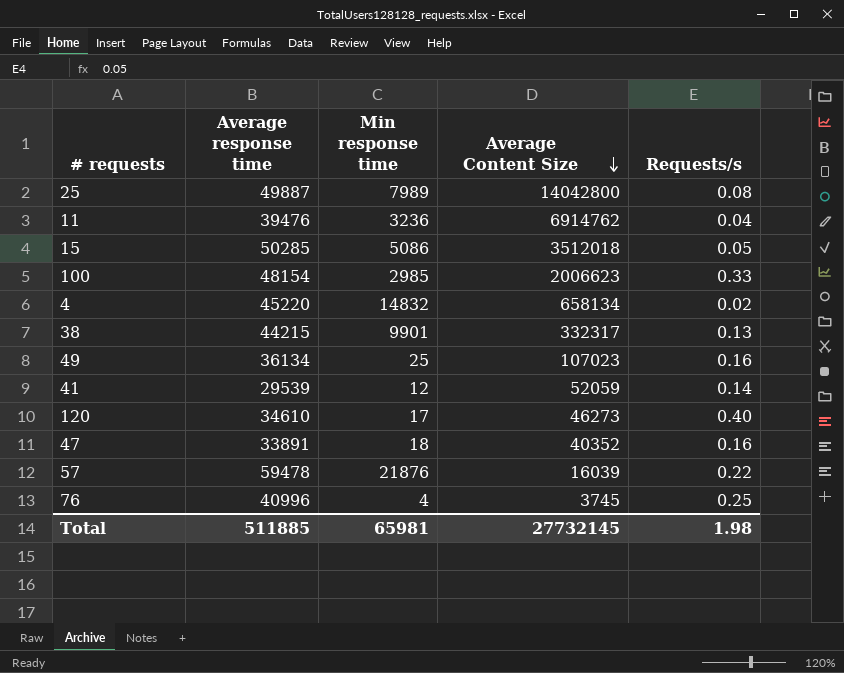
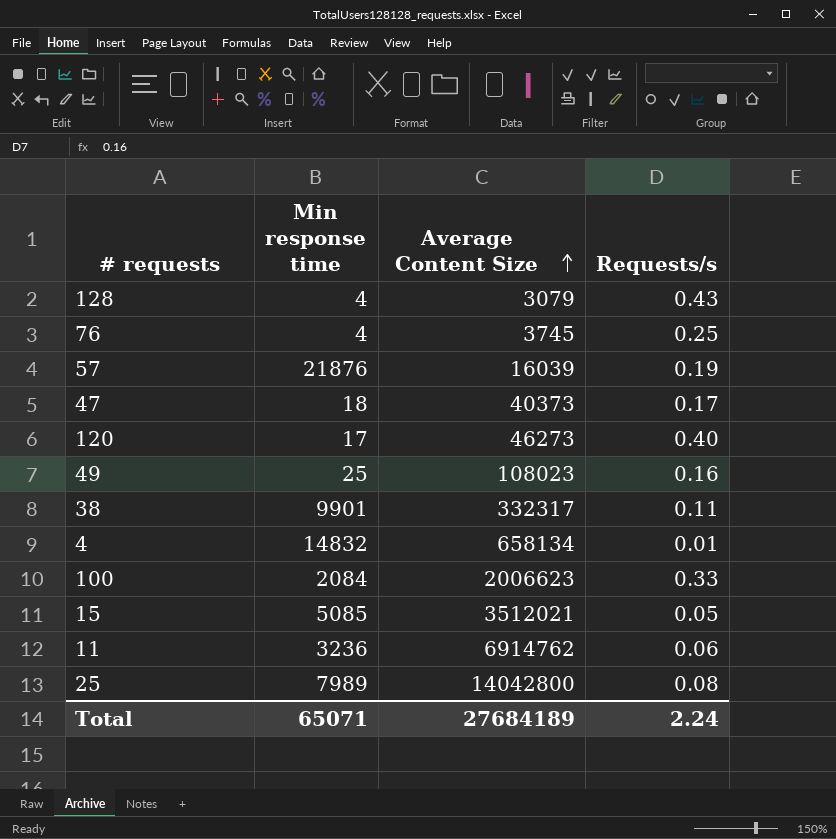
row order: Average Content Size descending -> Average Content Size ascending
column Average response time | position: 2 -> none
row 41: 29539 | 12 | 52059 | 0.14 -> none
row 128: none -> 4 | 3079 | 0.43
57 | Requests/s: 0.22 -> 0.19
47 | Average Content Size: 40352 -> 40373
47 | Requests/s: 0.16 -> 0.17
49 | Average Content Size: 107023 -> 108023
38 | Requests/s: 0.13 -> 0.11
4 | Requests/s: 0.02 -> 0.01
100 | Min response time: 2985 -> 2084
15 | Min response time: 5086 -> 5085
15 | Average Content Size: 3512018 -> 3512021
11 | Requests/s: 0.04 -> 0.06
Total | Min response time: 65981 -> 65071
Total | Average Content Size: 27732145 -> 27684189
Total | Requests/s: 1.98 -> 2.24

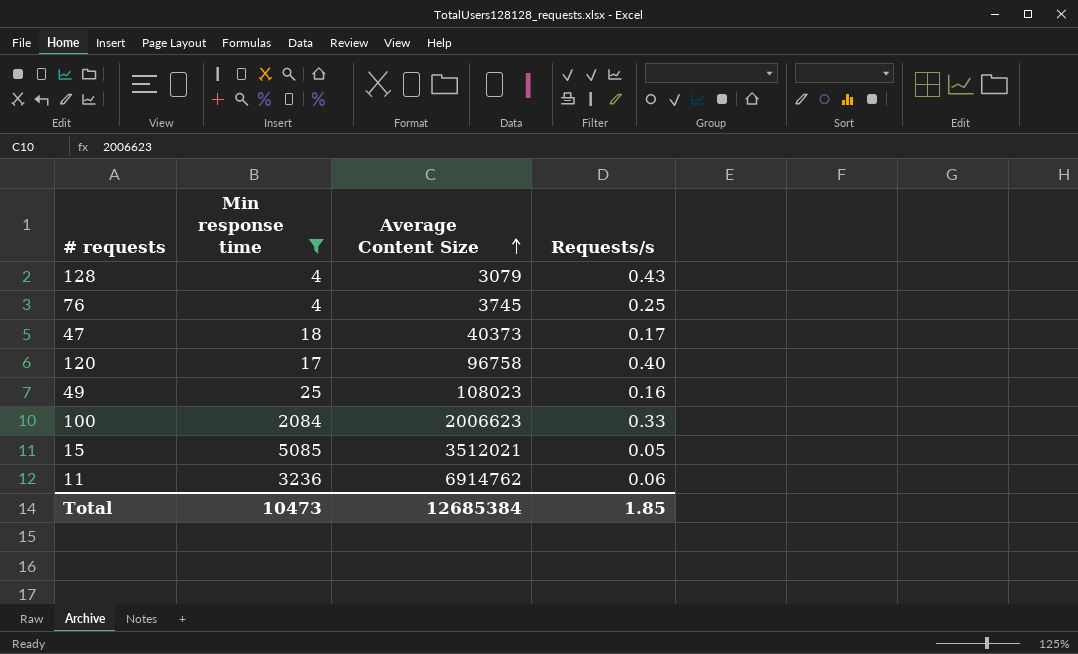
filter: none -> Min response time <= 5085
120 | Average Content Size: 46273 -> 96758
Total | Min response time: 65071 -> 10473
Total | Average Content Size: 27684189 -> 12685384
Total | Requests/s: 2.24 -> 1.85

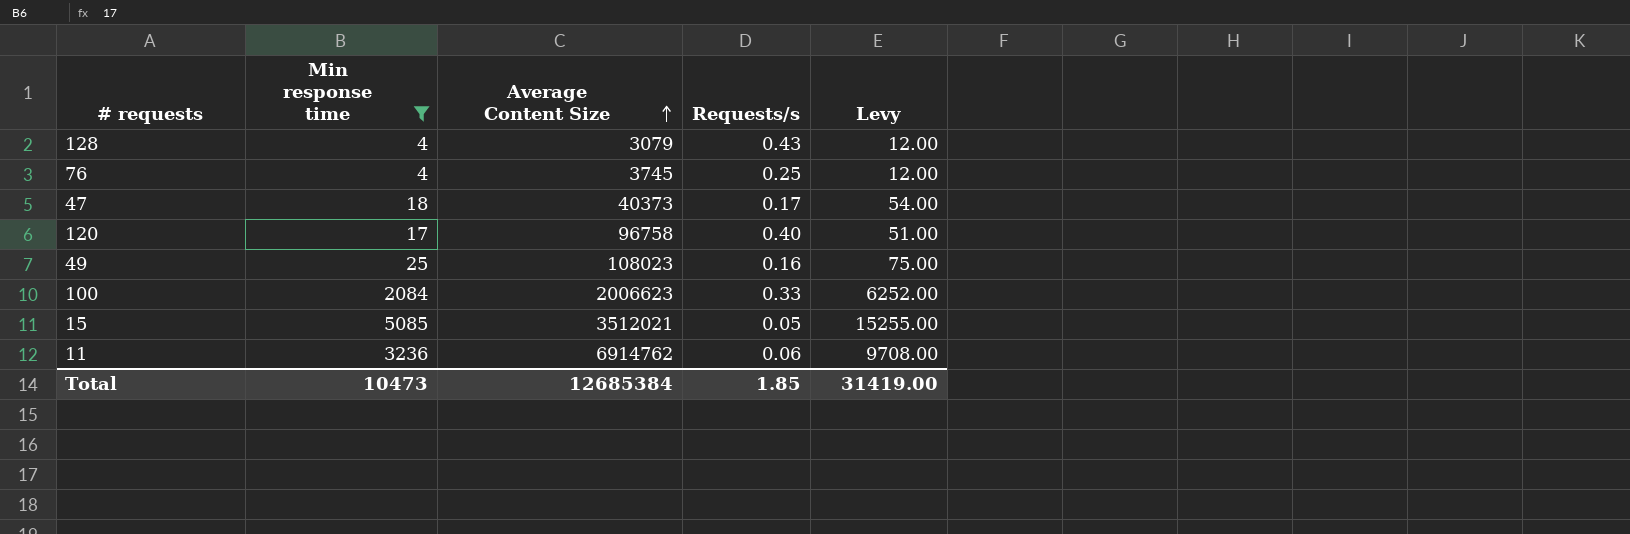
column Levy | formula: none -> [Min response time] * 3

